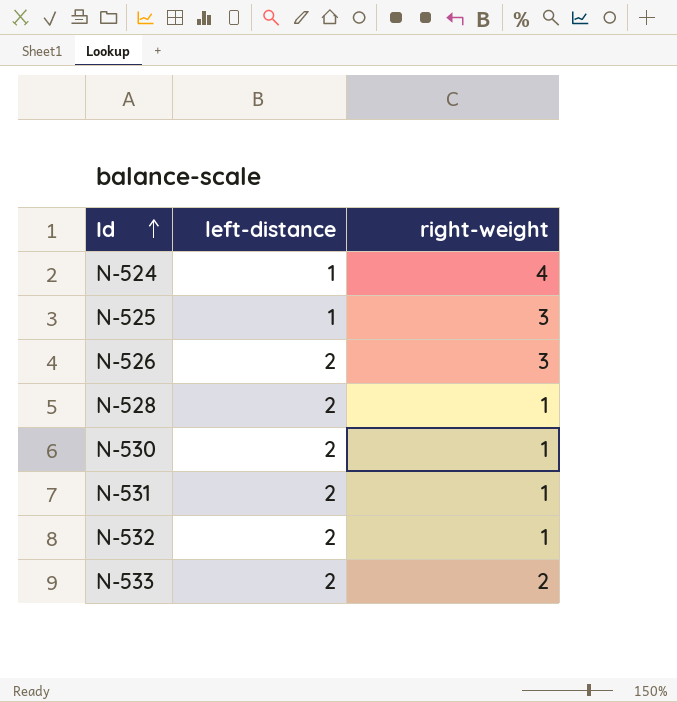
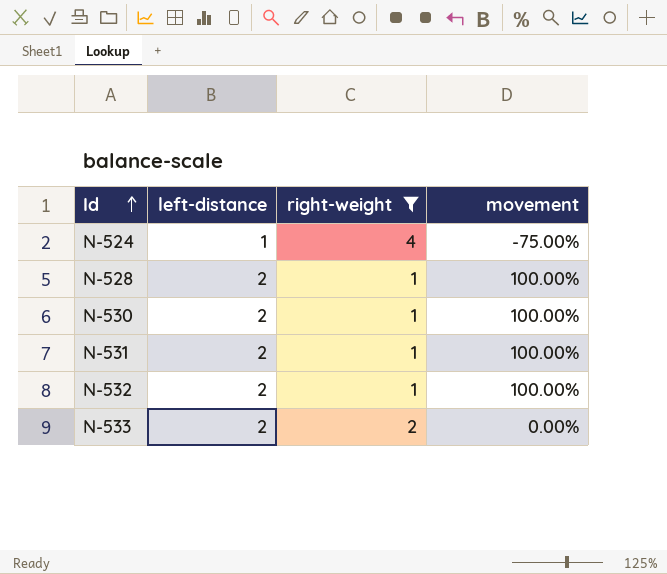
filter: none -> right-weight != 3
column movement | formula: none -> ([left-distance] - [right-weight]) / [right-weight]

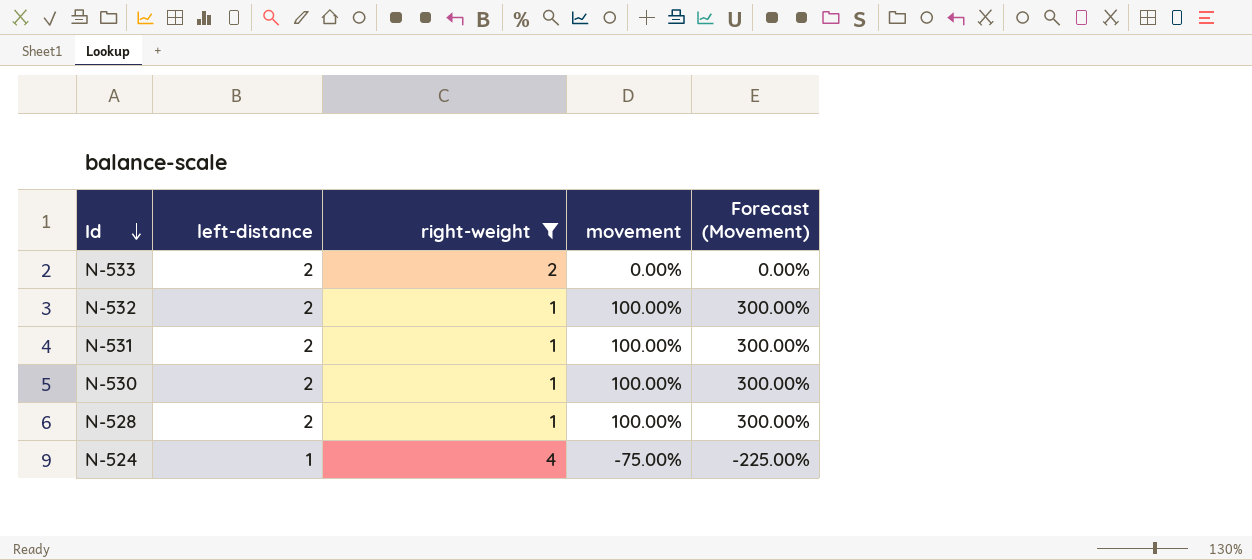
row order: Id ascending -> Id descending
column Forecast (Movement) | formula: none -> [movement] * 3

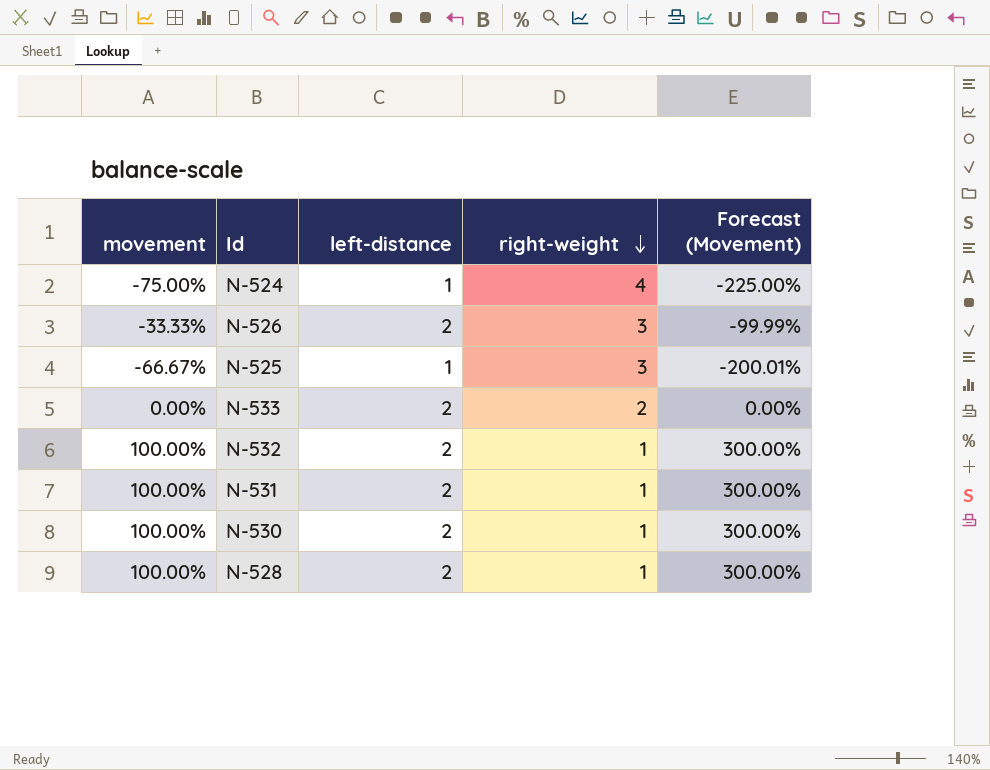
filter: right-weight != 3 -> none
row order: Id descending -> right-weight descending
column movement | position: 4 -> 1

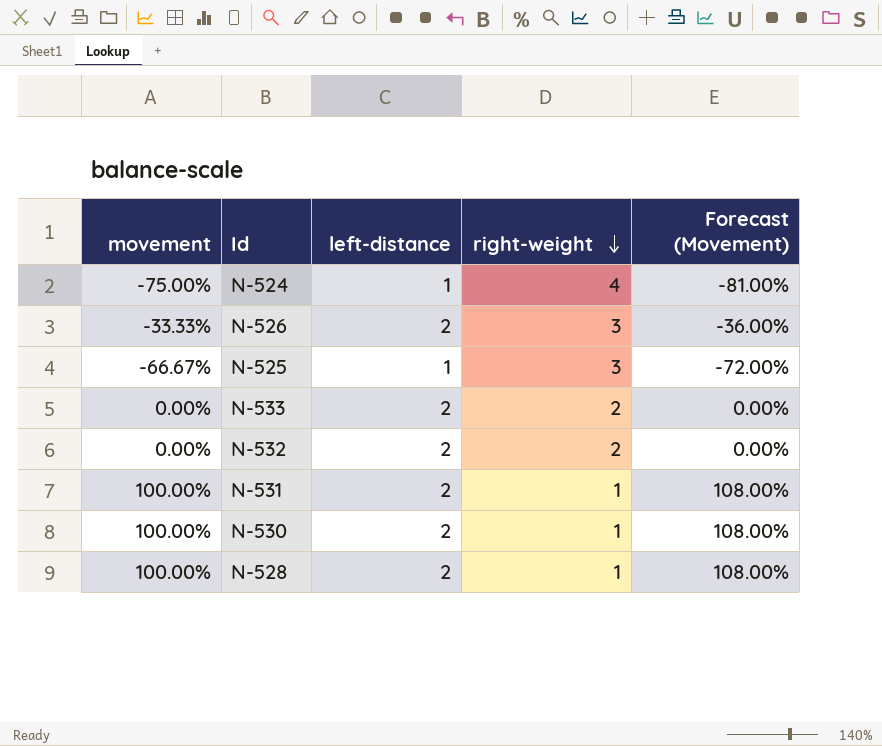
column Forecast (Movement) | formula: [movement] * 3 -> [movement] * 1.08
N-532 | movement: 100.00% -> 0.00%
N-532 | right-weight: 1 -> 2

